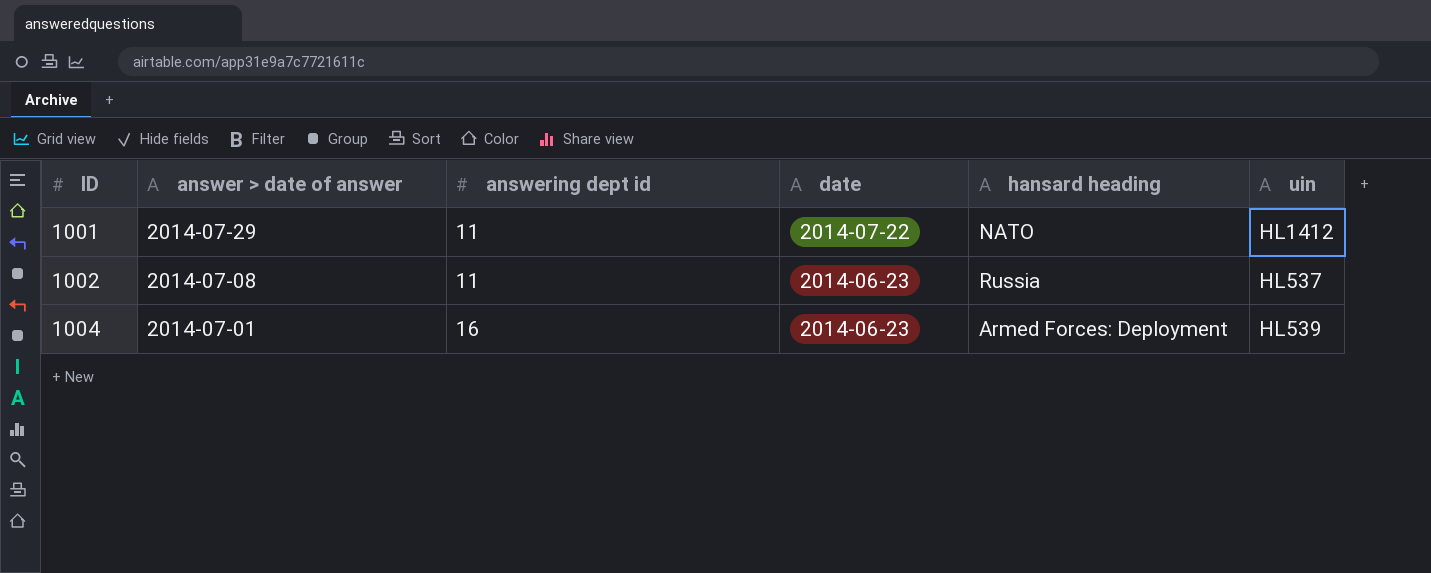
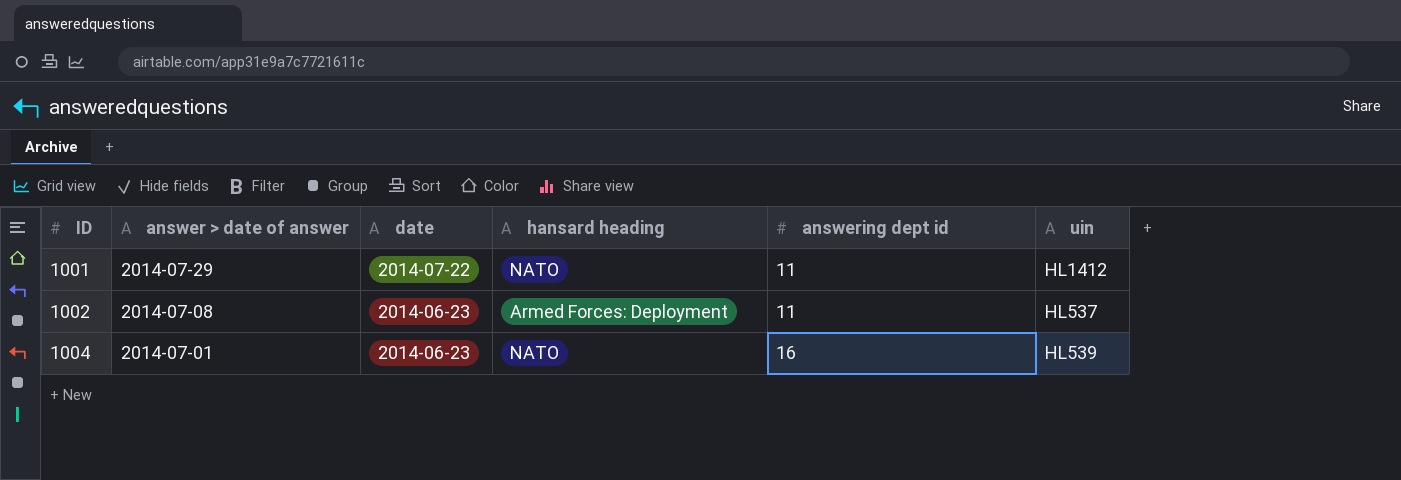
column answering dept id | position: 3 -> 5
1002 | hansard heading: Russia -> Armed Forces: Deployment
1004 | hansard heading: Armed Forces: Deployment -> NATO

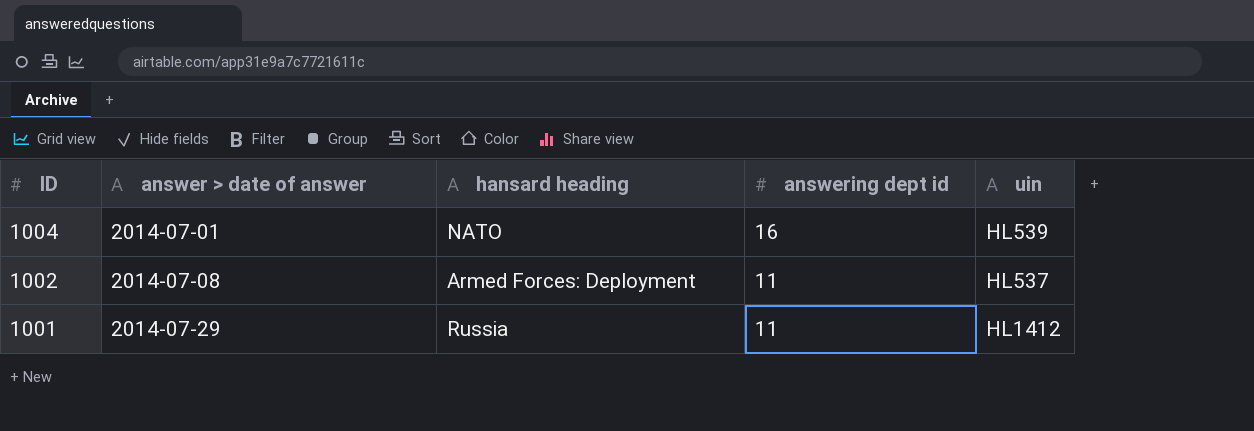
row order: ID ascending -> ID descending
column date | position: 3 -> none
1001 | hansard heading: NATO -> Russia

